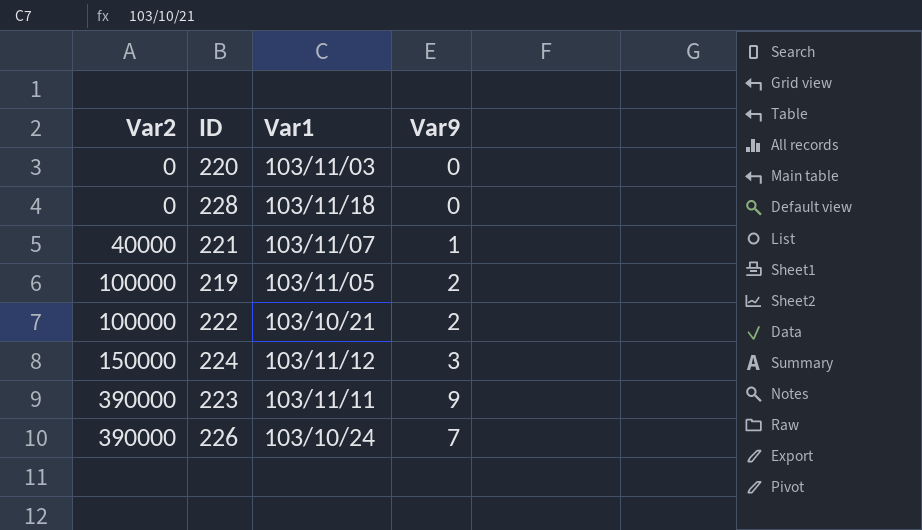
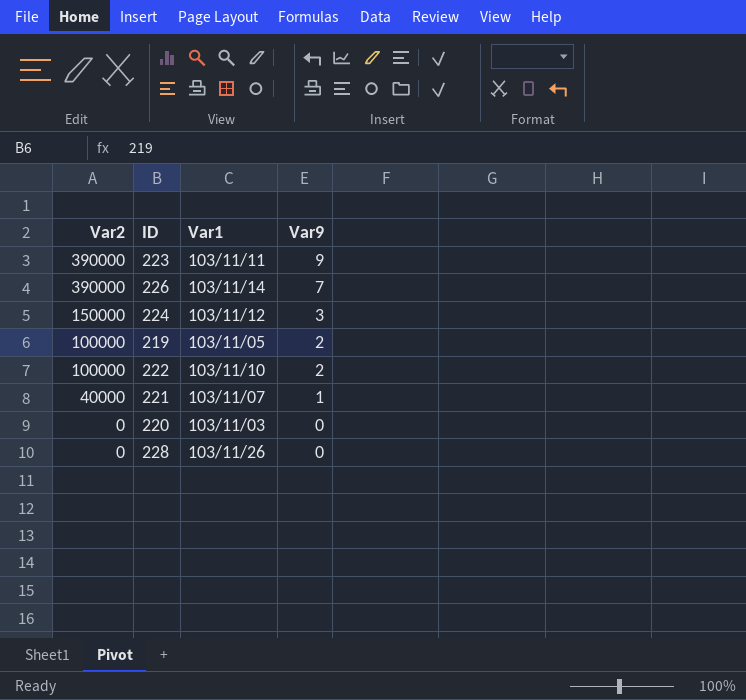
row order: Var2 ascending -> Var2 descending
226 | Var1: 103/10/24 -> 103/11/14
222 | Var1: 103/10/21 -> 103/11/10
228 | Var1: 103/11/18 -> 103/11/26

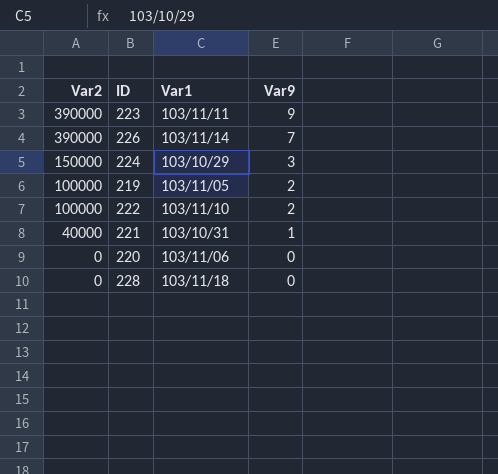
224 | Var1: 103/11/12 -> 103/10/29
221 | Var1: 103/11/07 -> 103/10/31
220 | Var1: 103/11/03 -> 103/11/06
228 | Var1: 103/11/26 -> 103/11/18

